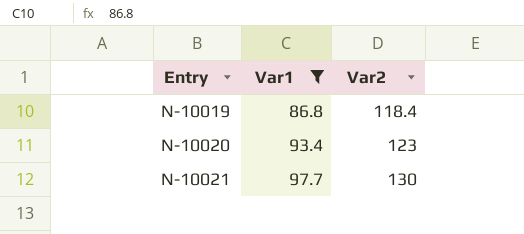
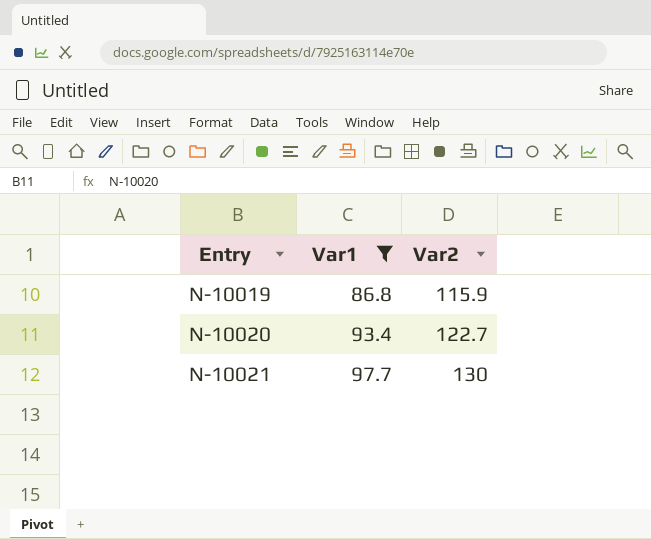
N-10019 | Var2: 118.4 -> 115.9
N-10020 | Var2: 123 -> 122.7

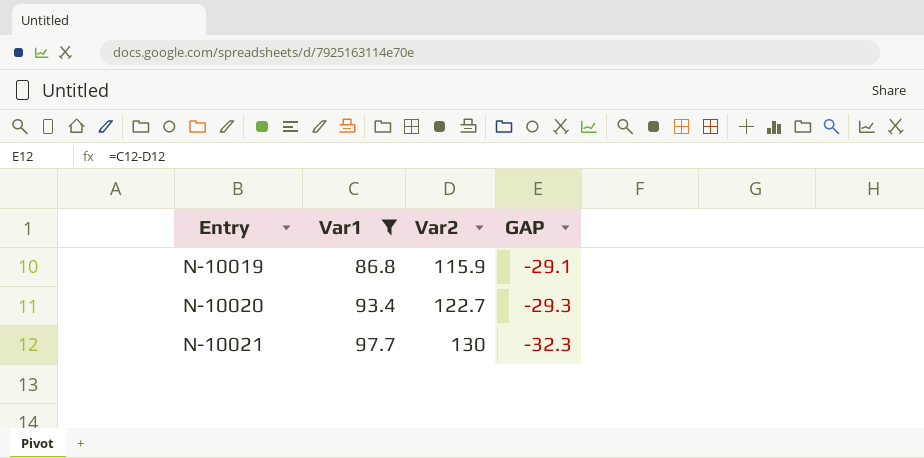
column GAP | formula: none -> [Var1] - [Var2]

